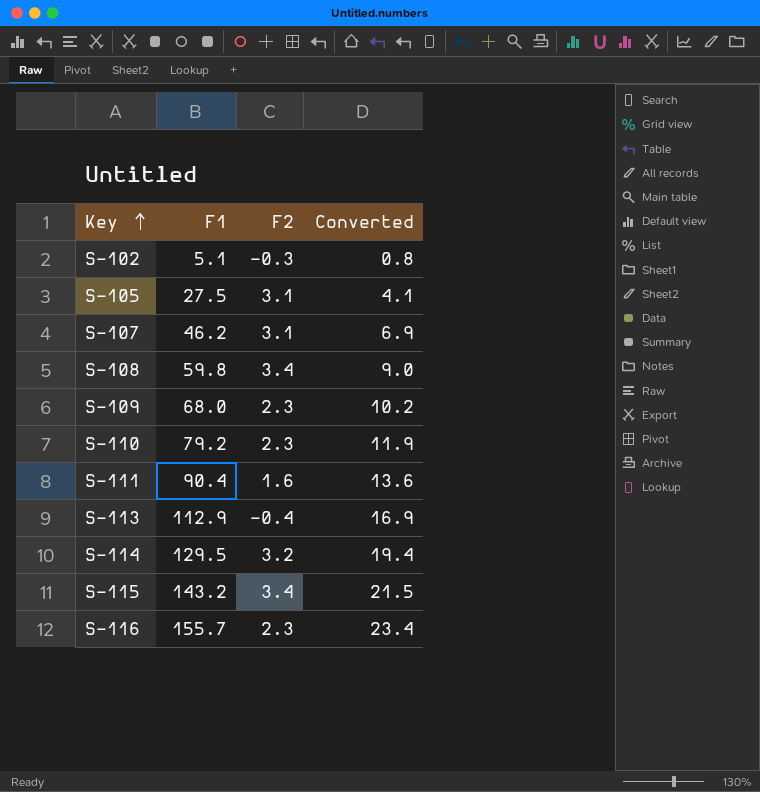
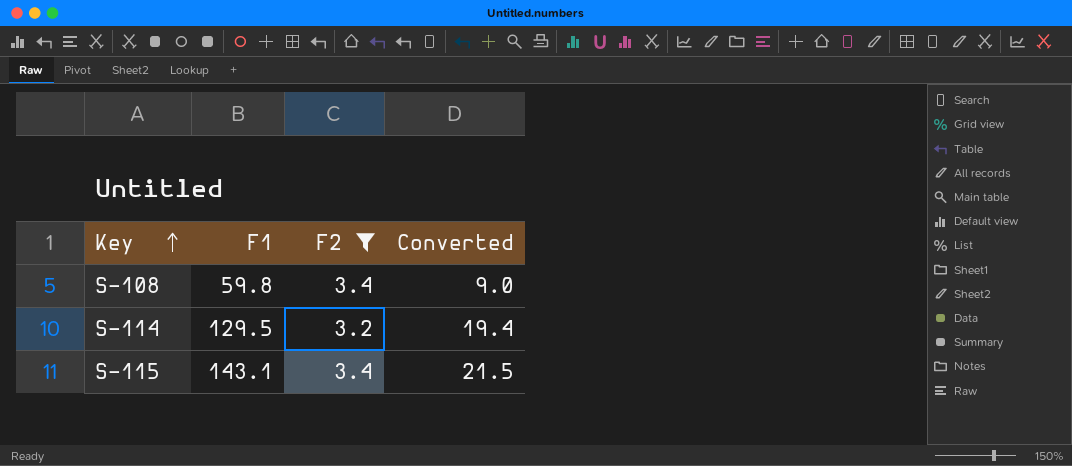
filter: none -> F2 >= 3.2
S-115 | F1: 143.2 -> 143.1

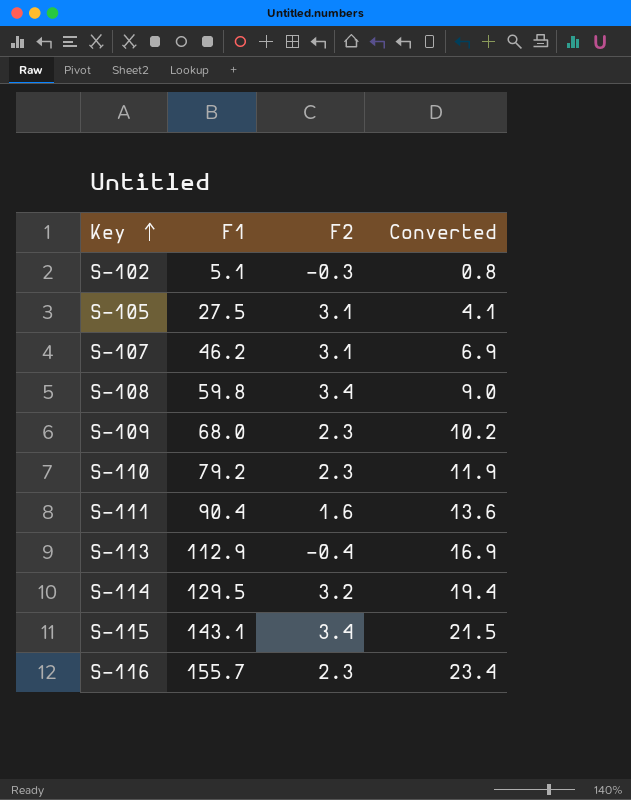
filter: F2 >= 3.2 -> none

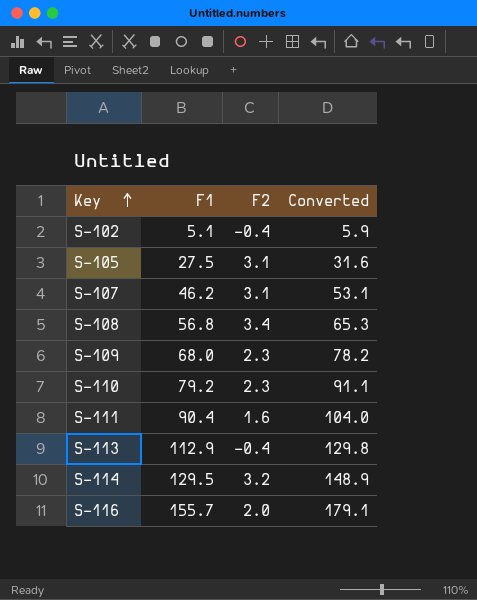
column Converted | formula: [F1] * 0.15 -> [F1] * 1.15
row S-115: 143.1 | 3.4 | 21.5 -> none
S-102 | F2: -0.3 -> -0.4
S-108 | F1: 59.8 -> 56.8
S-116 | F2: 2.3 -> 2.0

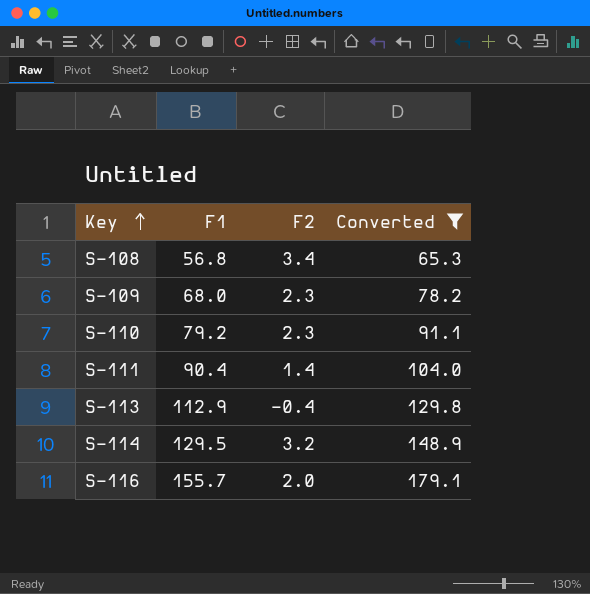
filter: none -> Converted >= 65.3
S-111 | F2: 1.6 -> 1.4

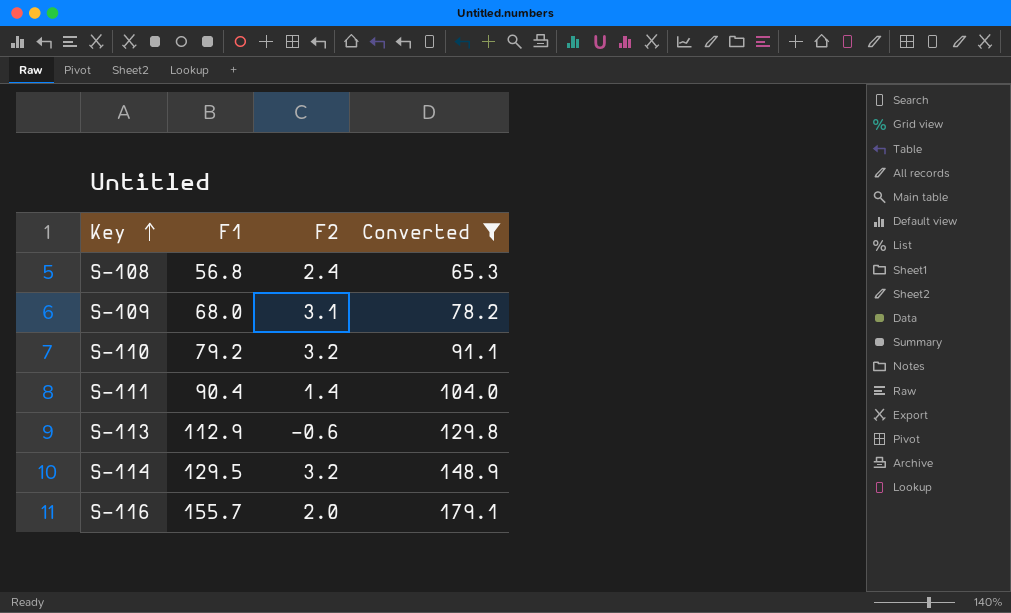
S-108 | F2: 3.4 -> 2.4
S-109 | F2: 2.3 -> 3.1
S-110 | F2: 2.3 -> 3.2
S-113 | F2: -0.4 -> -0.6

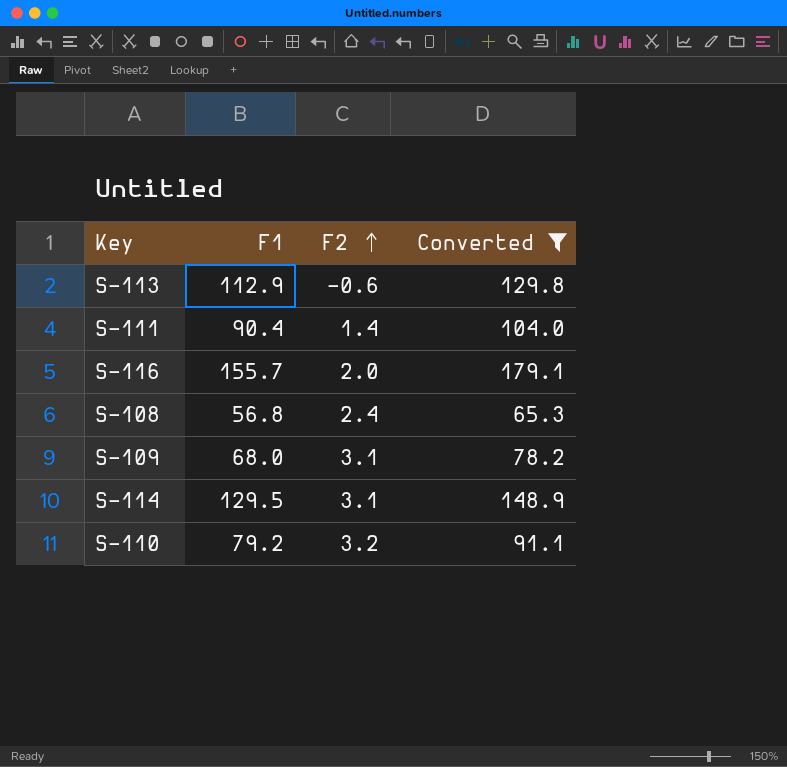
row order: Key ascending -> F2 ascending
S-114 | F2: 3.2 -> 3.1

